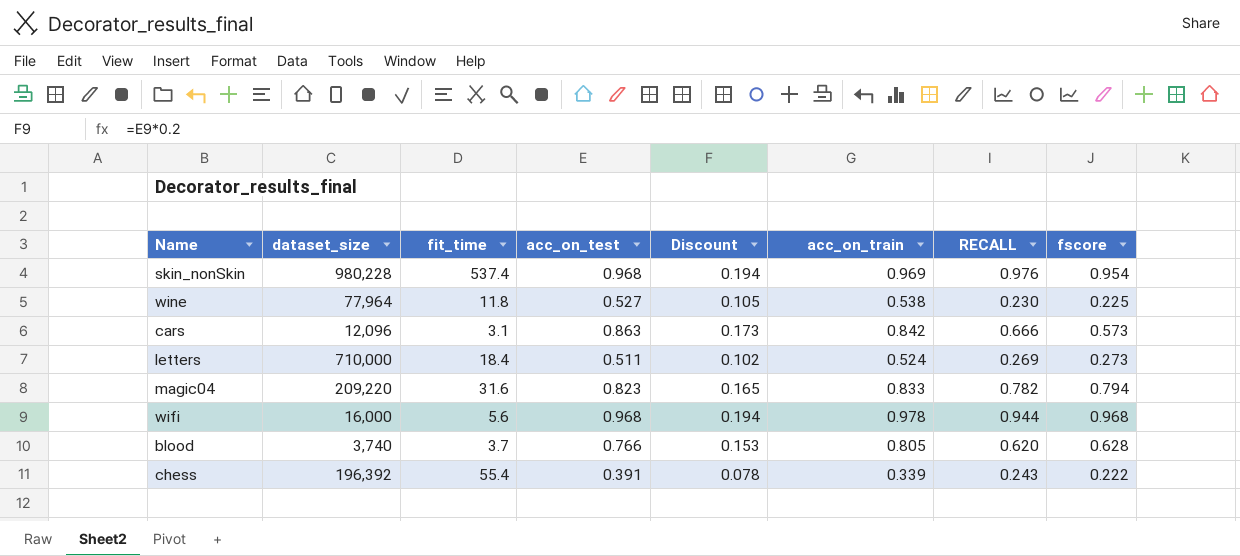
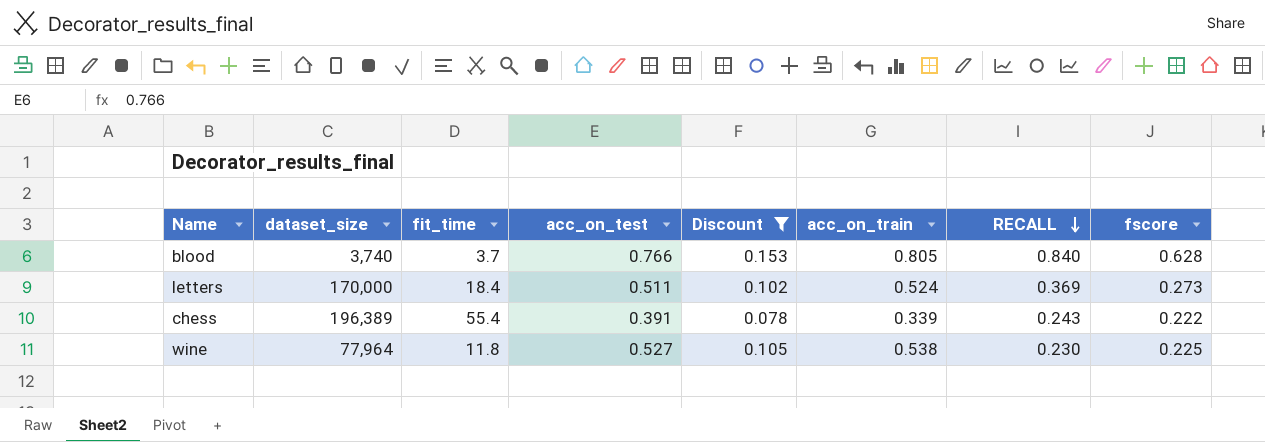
filter: none -> Discount <= 0.153
row order: none -> RECALL descending
blood | RECALL: 0.620 -> 0.840
letters | dataset_size: 710,000 -> 170,000
letters | RECALL: 0.269 -> 0.369
chess | dataset_size: 196,392 -> 196,389

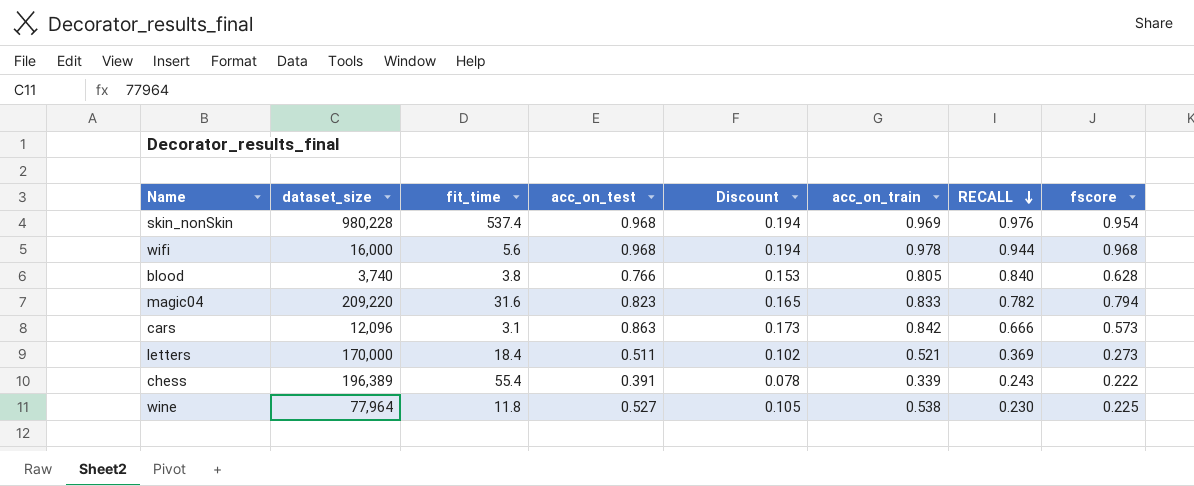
filter: Discount <= 0.153 -> none
blood | fit_time: 3.7 -> 3.8
letters | acc_on_train: 0.524 -> 0.521

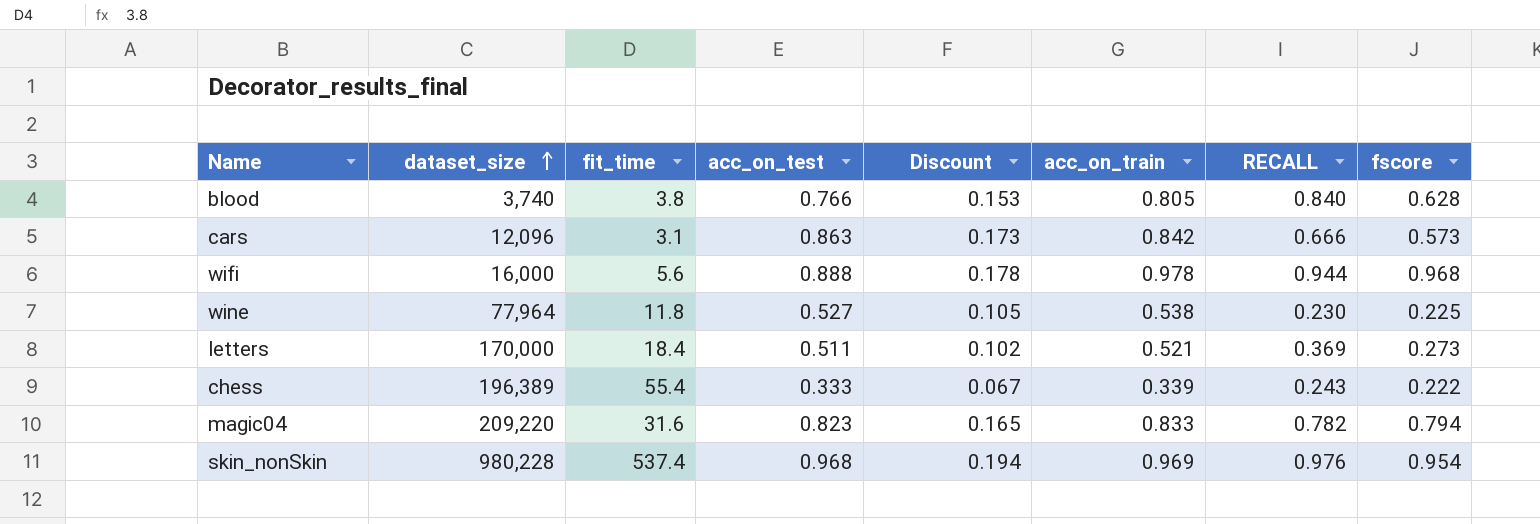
row order: RECALL descending -> dataset_size ascending
wifi | acc_on_test: 0.968 -> 0.888
wifi | Discount: 0.194 -> 0.178
chess | acc_on_test: 0.391 -> 0.333
chess | Discount: 0.078 -> 0.067

